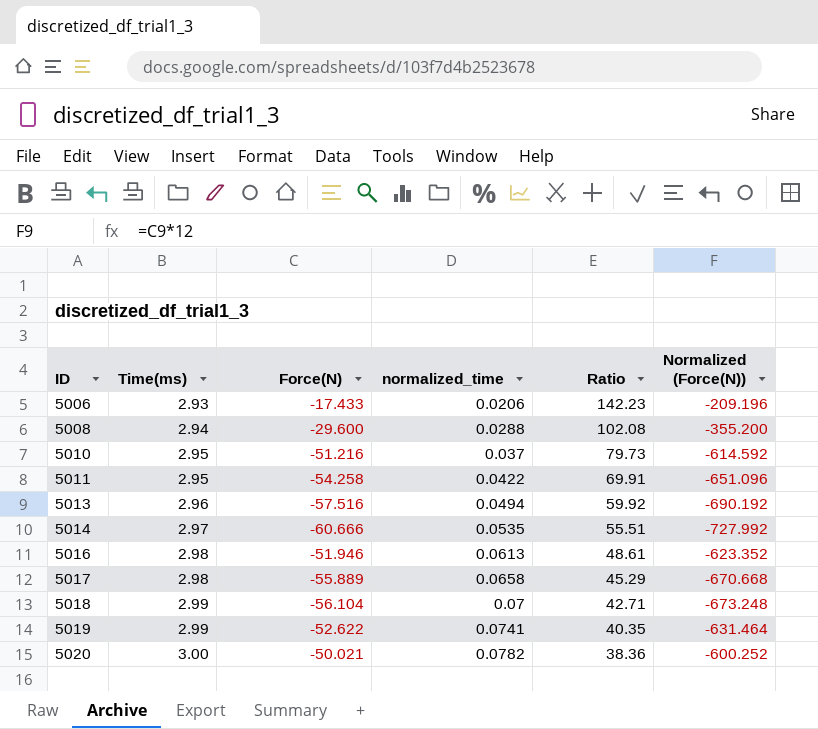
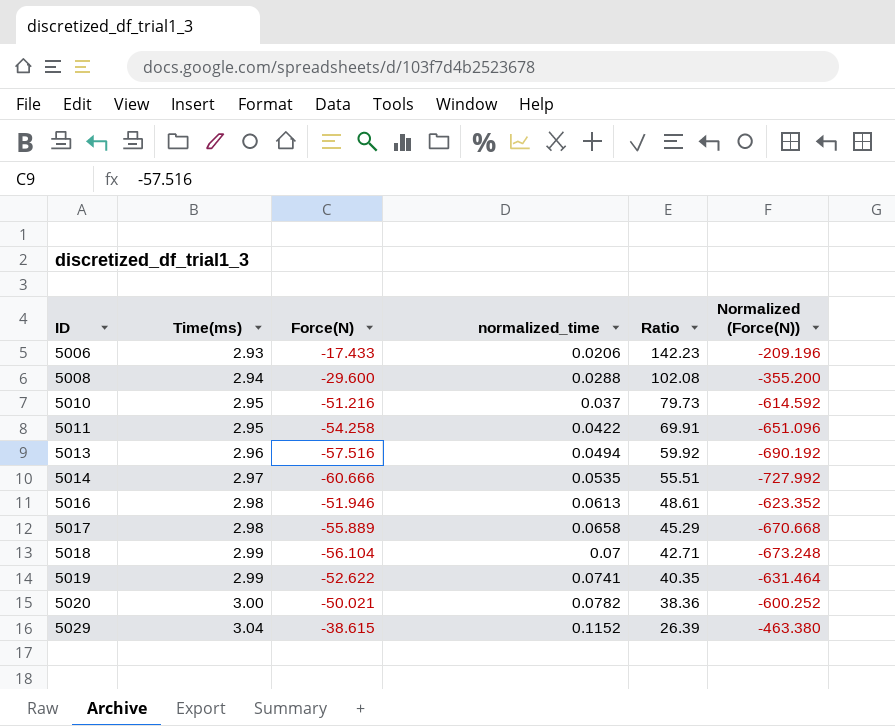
row 5029: none -> 3.04 | -38.615 | 0.1152 | 26.39 | -463.380

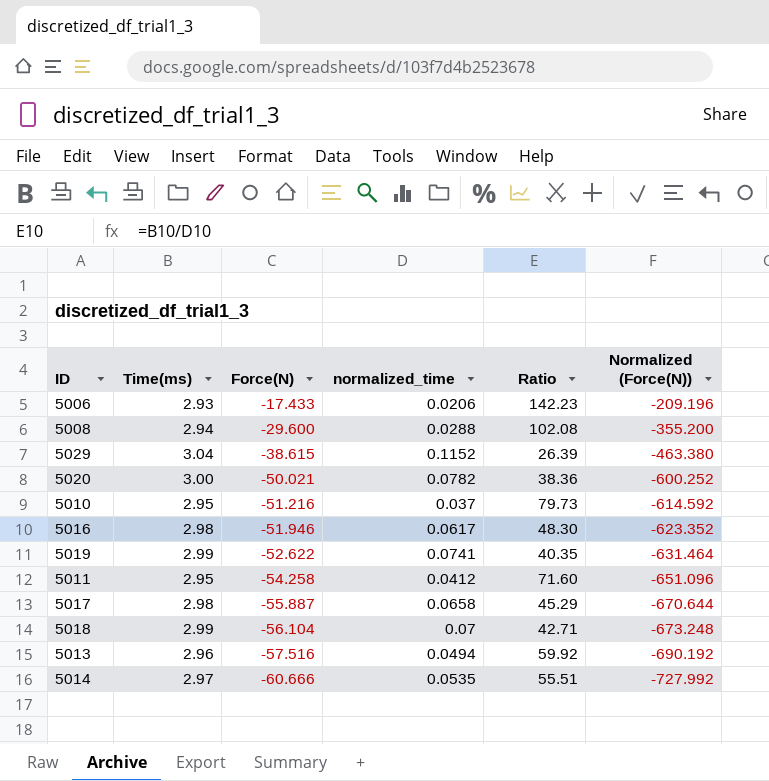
row order: ID ascending -> Force(N) descending
5016 | normalized_time: 0.0613 -> 0.0617
5016 | Ratio: 48.61 -> 48.30
5011 | normalized_time: 0.0422 -> 0.0412
5011 | Ratio: 69.91 -> 71.60
5017 | Force(N): -55.889 -> -55.887
5017 | Normalized (Force(N)): -670.668 -> -670.644

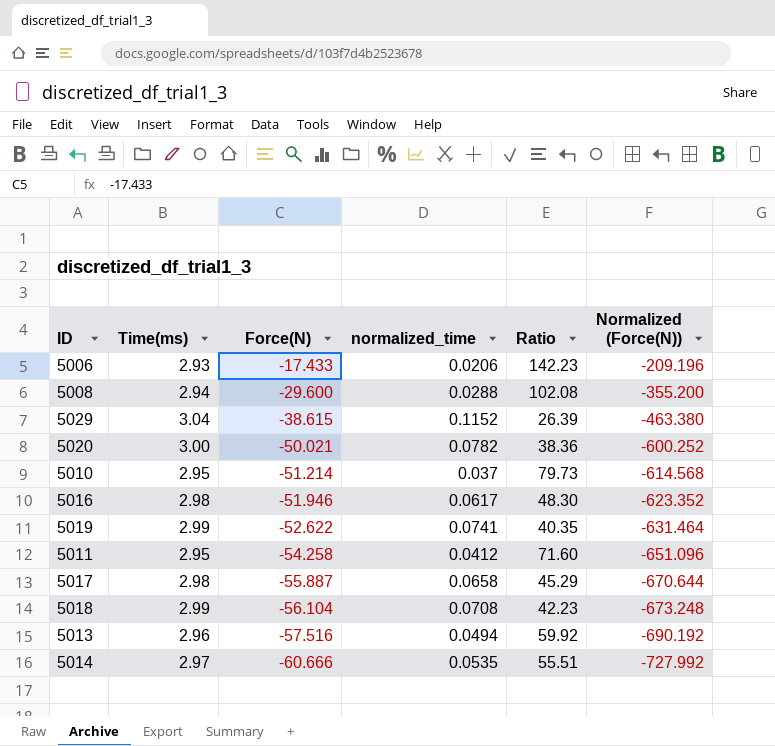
5010 | Force(N): -51.216 -> -51.214
5010 | Normalized (Force(N)): -614.592 -> -614.568
5018 | normalized_time: 0.07 -> 0.0708
5018 | Ratio: 42.71 -> 42.23

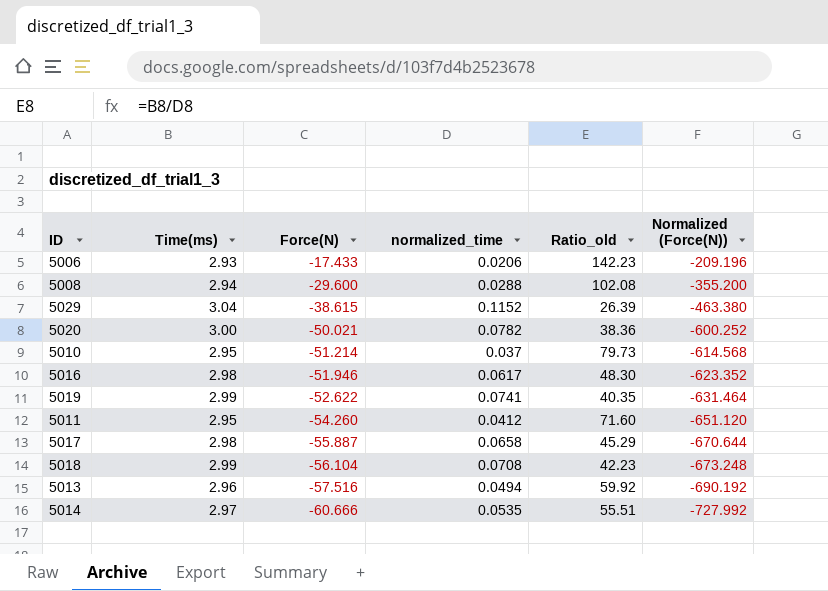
column name: Ratio -> Ratio_old
5011 | Force(N): -54.258 -> -54.260
5011 | Normalized (Force(N)): -651.096 -> -651.120

